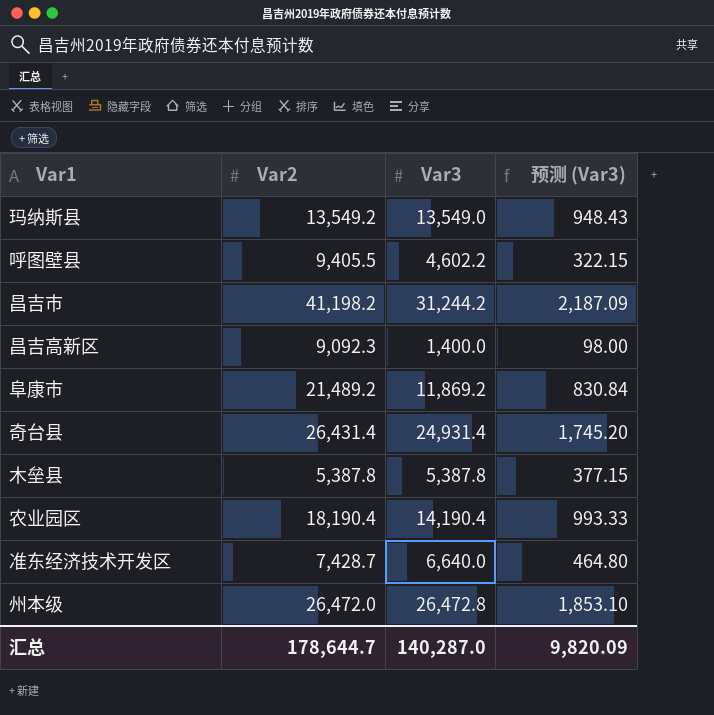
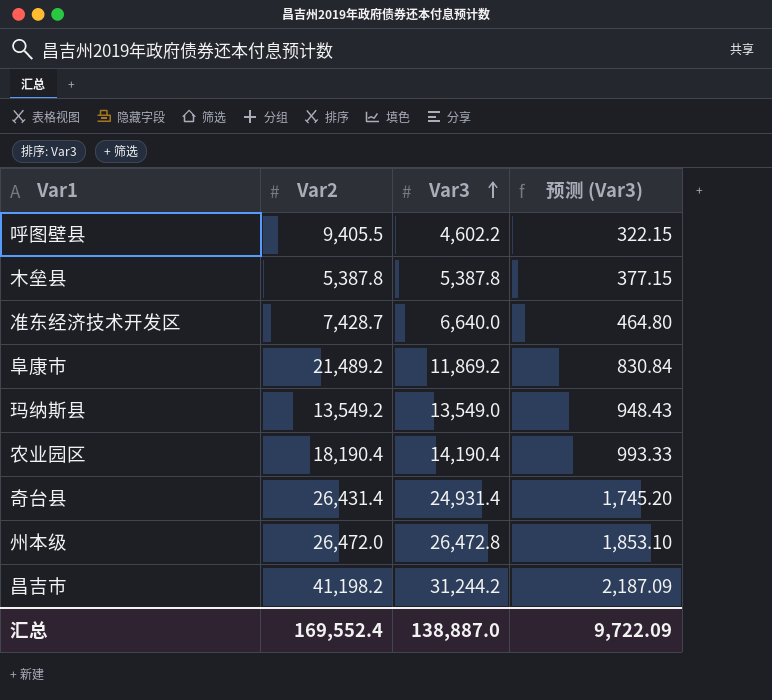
row order: none -> Var3 ascending
row 昌吉高新区: 9,092.3 | 1,400.0 | 98.00 -> none
汇总 | Var2: 178,644.7 -> 169,552.4
汇总 | Var3: 140,287.0 -> 138,887.0
汇总 | 预测 (Var3): 9,820.09 -> 9,722.09

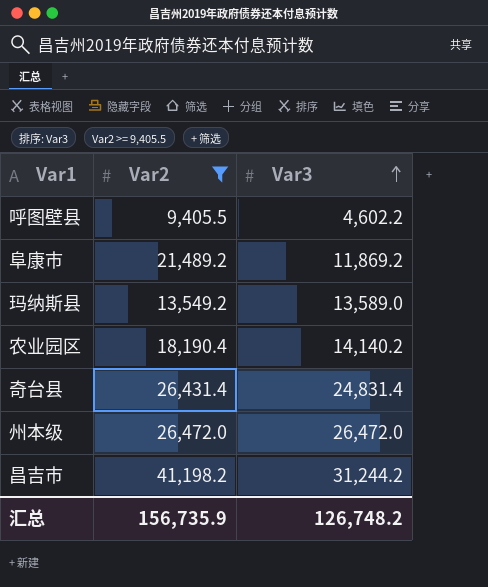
filter: none -> Var2 >= 9,405.5
column 预测 (Var3) | formula: [Var3] * 0.07 -> none
玛纳斯县 | Var3: 13,549.0 -> 13,589.0
农业园区 | Var3: 14,190.4 -> 14,140.2
奇台县 | Var3: 24,931.4 -> 24,831.4
州本级 | Var3: 26,472.8 -> 26,472.0
汇总 | Var2: 169,552.4 -> 156,735.9
汇总 | Var3: 138,887.0 -> 126,748.2

